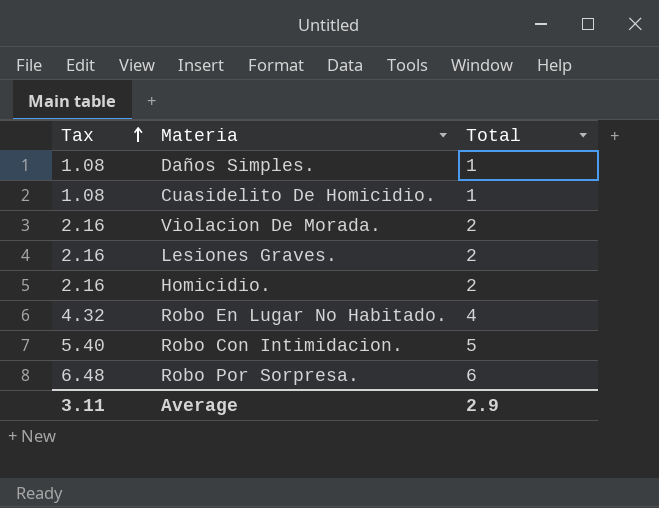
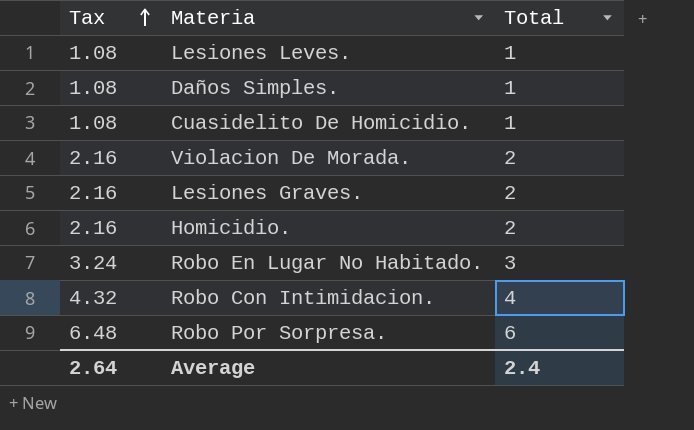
row Lesiones Leves.: none -> 1.08 | 1
Robo En Lugar No Habitado. | Tax: 4.32 -> 3.24
Robo En Lugar No Habitado. | Total: 4 -> 3
Robo Con Intimidacion. | Tax: 5.40 -> 4.32
Robo Con Intimidacion. | Total: 5 -> 4
Average | Tax: 3.11 -> 2.64
Average | Total: 2.9 -> 2.4

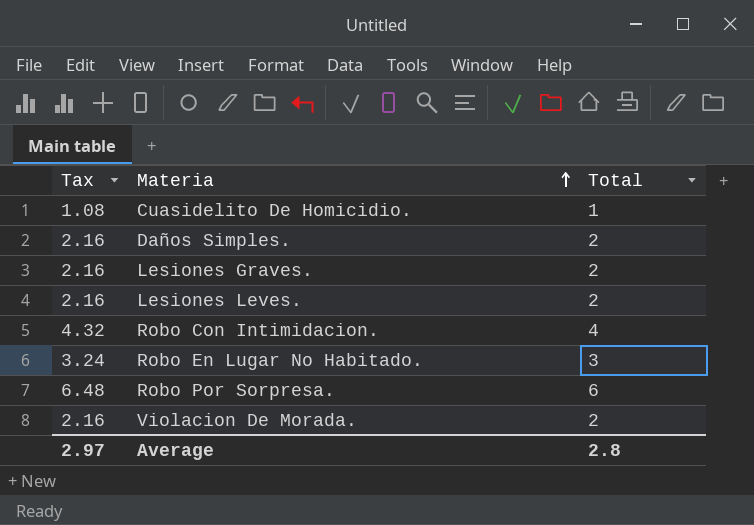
row order: Tax ascending -> Materia ascending
row Homicidio.: 2.16 | 2 -> none
Daños Simples. | Tax: 1.08 -> 2.16
Daños Simples. | Total: 1 -> 2
Lesiones Leves. | Tax: 1.08 -> 2.16
Lesiones Leves. | Total: 1 -> 2
Average | Tax: 2.64 -> 2.97
Average | Total: 2.4 -> 2.8

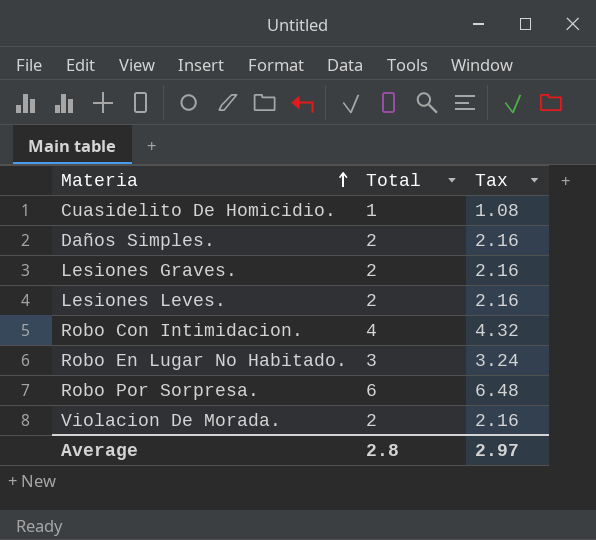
column Tax | position: 1 -> 3

